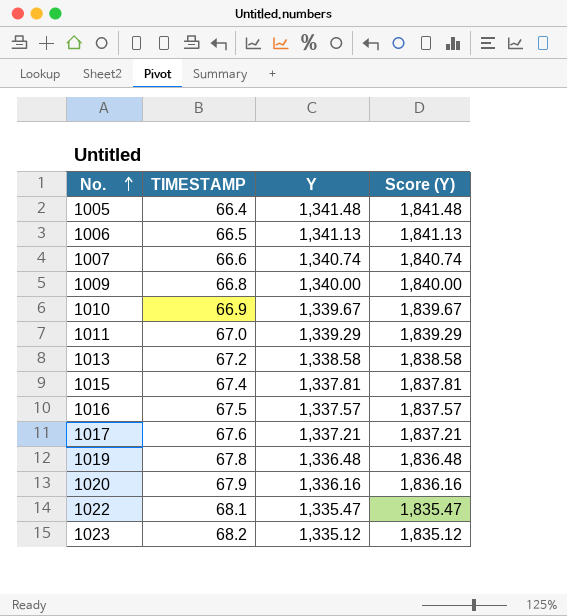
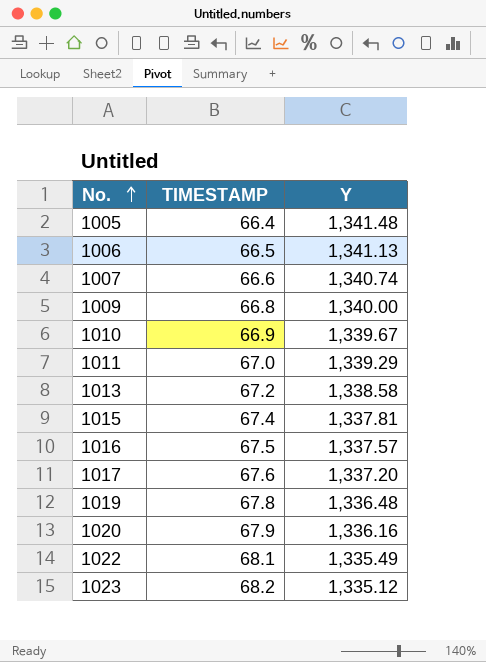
column Score (Y) | formula: [Y] + 500 -> none
1017 | Y: 1,337.21 -> 1,337.20
1022 | Y: 1,335.47 -> 1,335.49

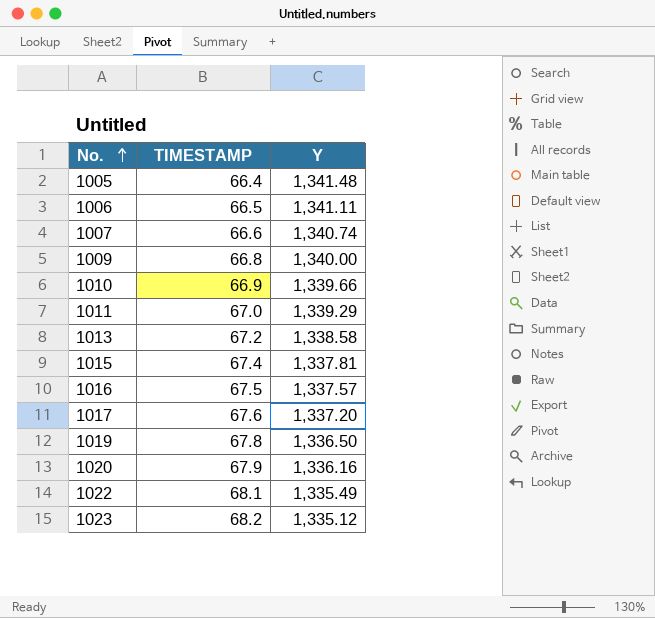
1006 | Y: 1,341.13 -> 1,341.11
1010 | Y: 1,339.67 -> 1,339.66
1019 | Y: 1,336.48 -> 1,336.50

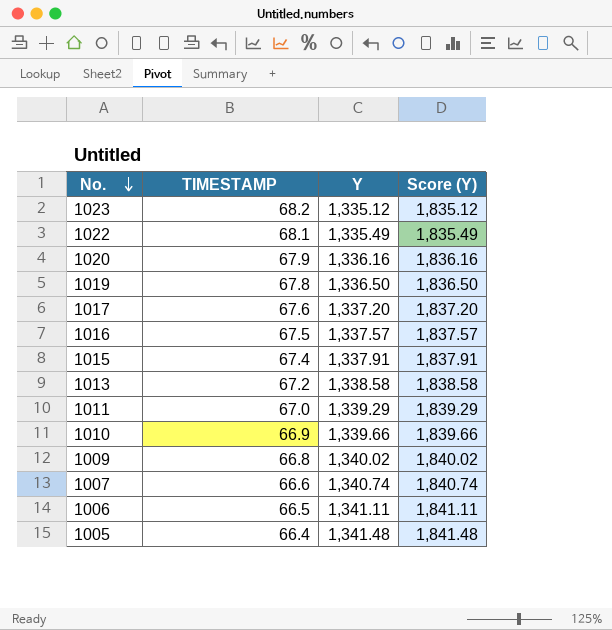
row order: No. ascending -> No. descending
column Score (Y) | formula: none -> [Y] + 500
1015 | Y: 1,337.81 -> 1,337.91
1009 | Y: 1,340.00 -> 1,340.02

